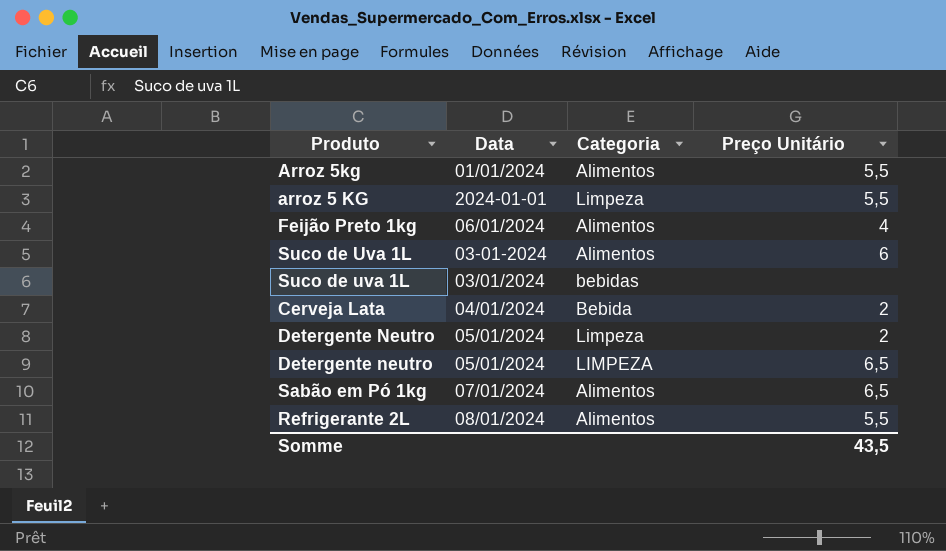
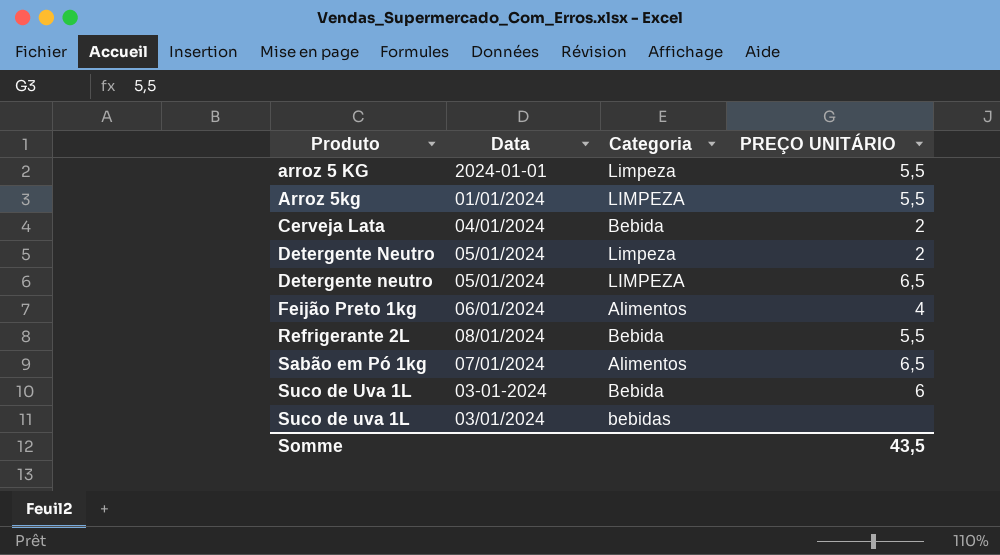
row order: none -> Produto ascending
column name: Preço Unitário -> PREÇO UNITÁRIO
Arroz 5kg | Categoria: Alimentos -> LIMPEZA
Refrigerante 2L | Categoria: Alimentos -> Bebida
Suco de Uva 1L | Categoria: Alimentos -> Bebida

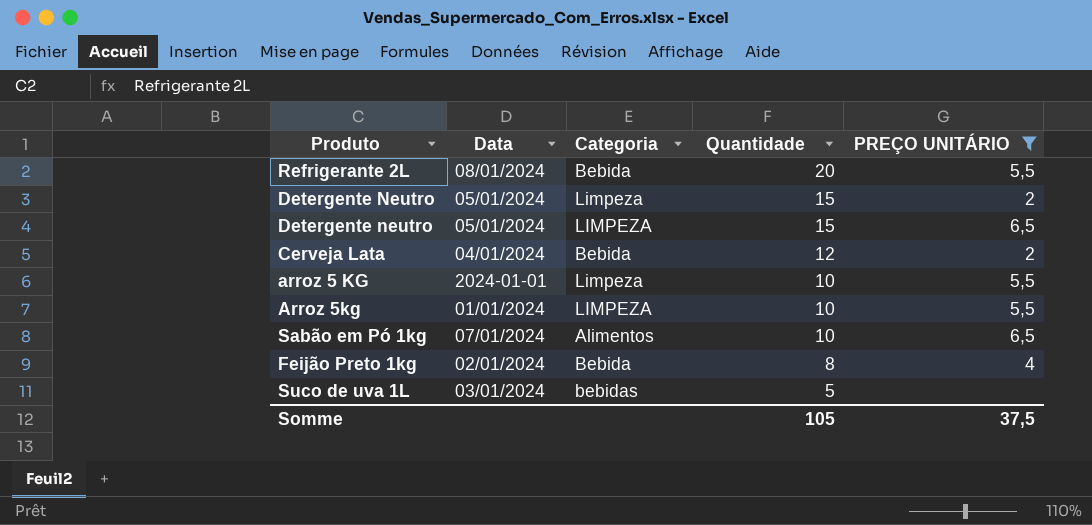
filter: none -> PREÇO UNITÁRIO != 6
row order: Produto ascending -> Quantidade descending
column Quantidade | position: none -> 4
Feijão Preto 1kg | Data: 06/01/2024 -> 02/01/2024
Feijão Preto 1kg | Categoria: Alimentos -> Bebida
Somme | PREÇO UNITÁRIO: 43,5 -> 37,5

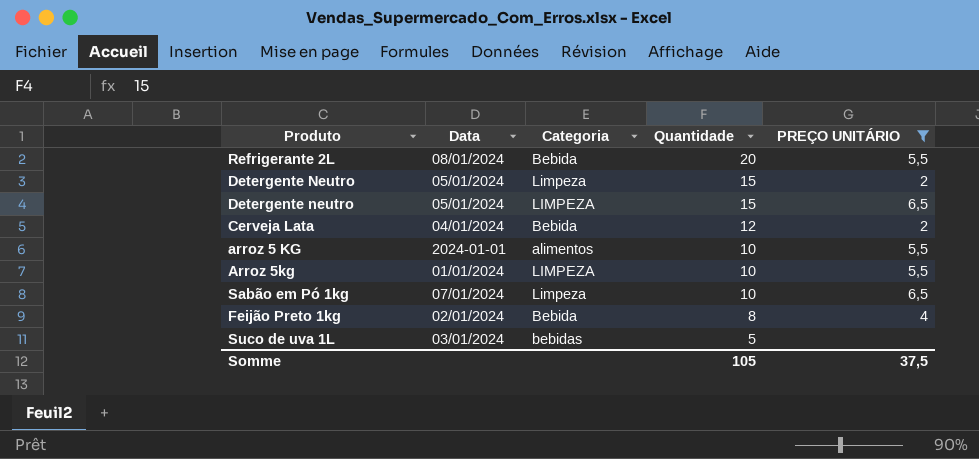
arroz 5 KG | Categoria: Limpeza -> alimentos
Sabão em Pó 1kg | Categoria: Alimentos -> Limpeza

